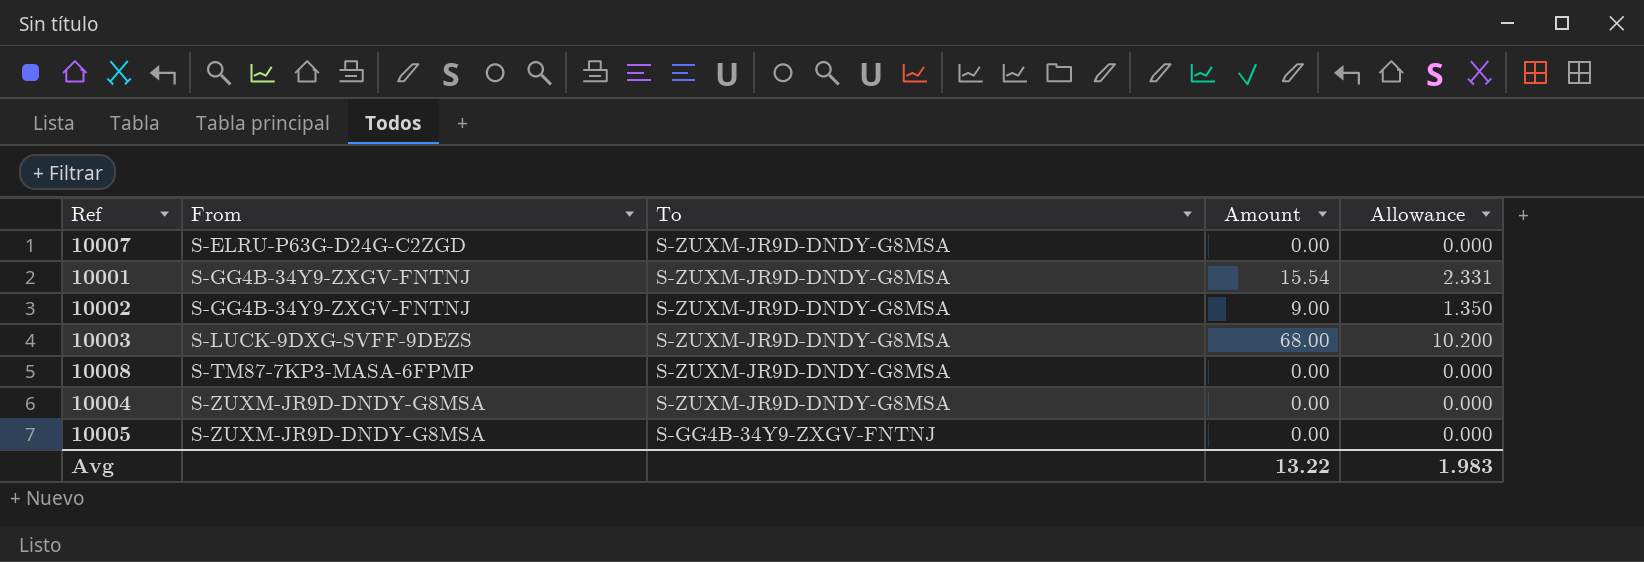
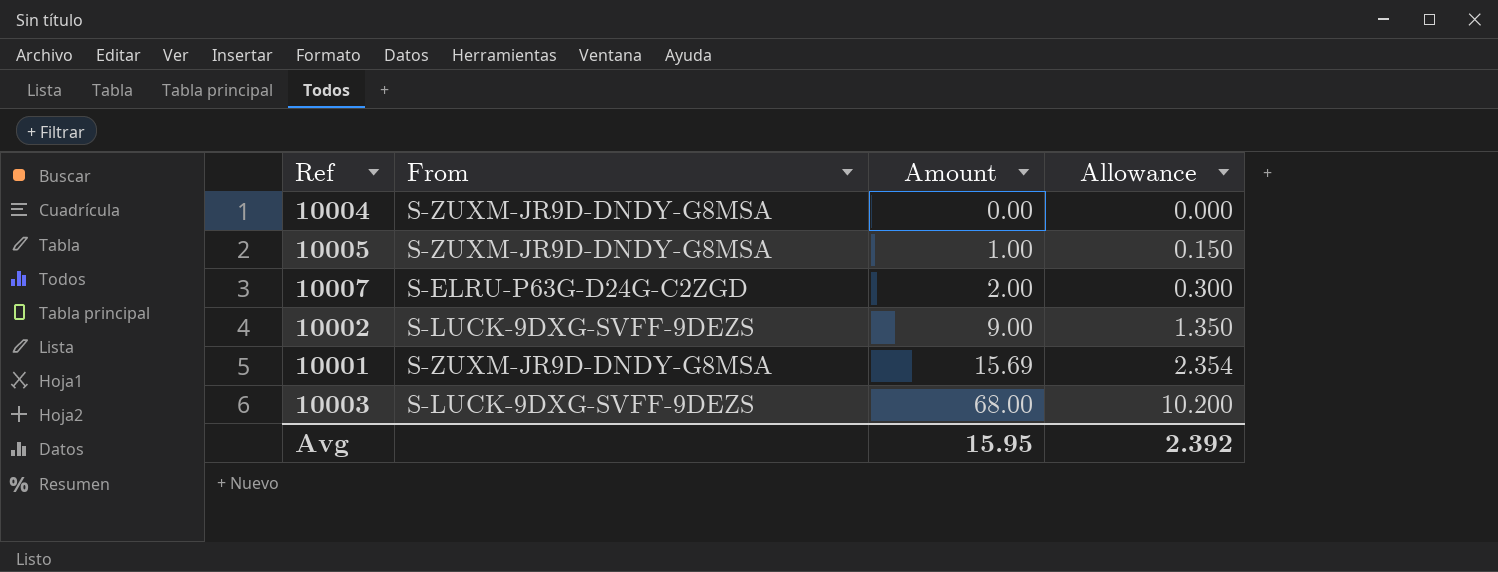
row order: From ascending -> Amount ascending
column To | position: 3 -> none
row 10008: S-TM87-7KP3-MASA-6FPMP | S-ZUXM-JR9D-DNDY-G8MSA | 0.00 | 0.000 -> none
10005 | Amount: 0.00 -> 1.00
10005 | Allowance: 0.000 -> 0.150
10007 | Amount: 0.00 -> 2.00
10007 | Allowance: 0.000 -> 0.300
10002 | From: S-GG4B-34Y9-ZXGV-FNTNJ -> S-LUCK-9DXG-SVFF-9DEZS
10001 | From: S-GG4B-34Y9-ZXGV-FNTNJ -> S-ZUXM-JR9D-DNDY-G8MSA
10001 | Amount: 15.54 -> 15.69
10001 | Allowance: 2.331 -> 2.354
Avg | Amount: 13.22 -> 15.95
Avg | Allowance: 1.983 -> 2.392

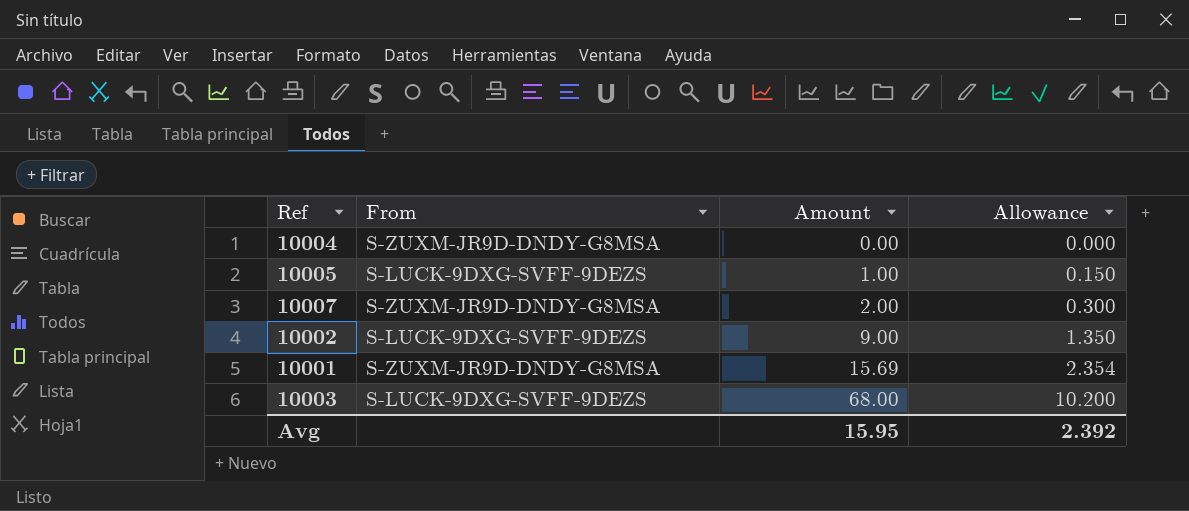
10005 | From: S-ZUXM-JR9D-DNDY-G8MSA -> S-LUCK-9DXG-SVFF-9DEZS
10007 | From: S-ELRU-P63G-D24G-C2ZGD -> S-ZUXM-JR9D-DNDY-G8MSA

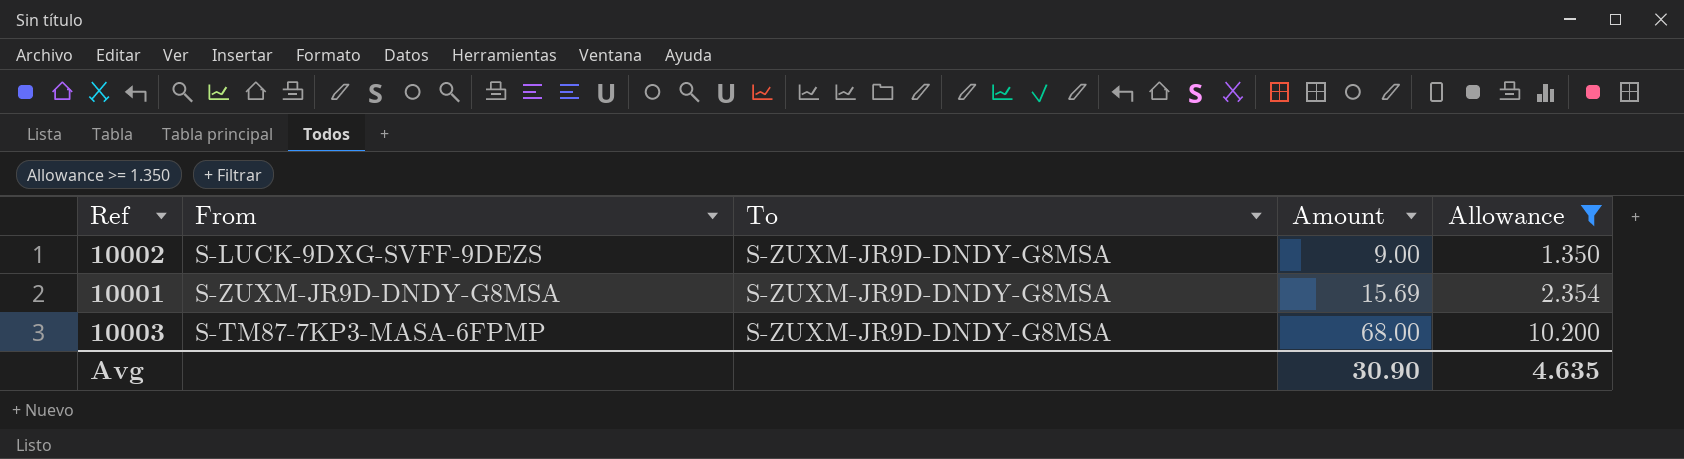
filter: none -> Allowance >= 1.350
column To | position: none -> 3
10003 | From: S-LUCK-9DXG-SVFF-9DEZS -> S-TM87-7KP3-MASA-6FPMP
Avg | Amount: 15.95 -> 30.90
Avg | Allowance: 2.392 -> 4.635

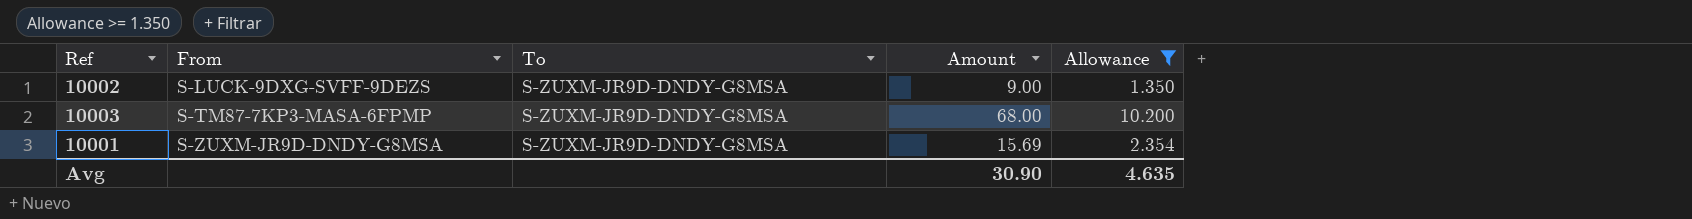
row order: Amount ascending -> From ascending

